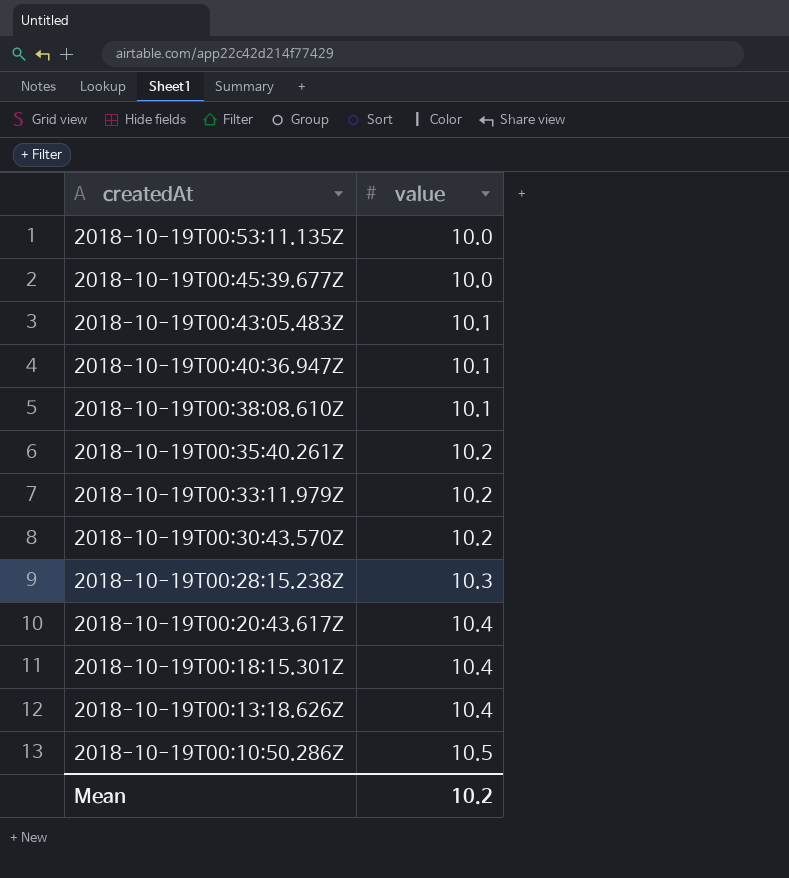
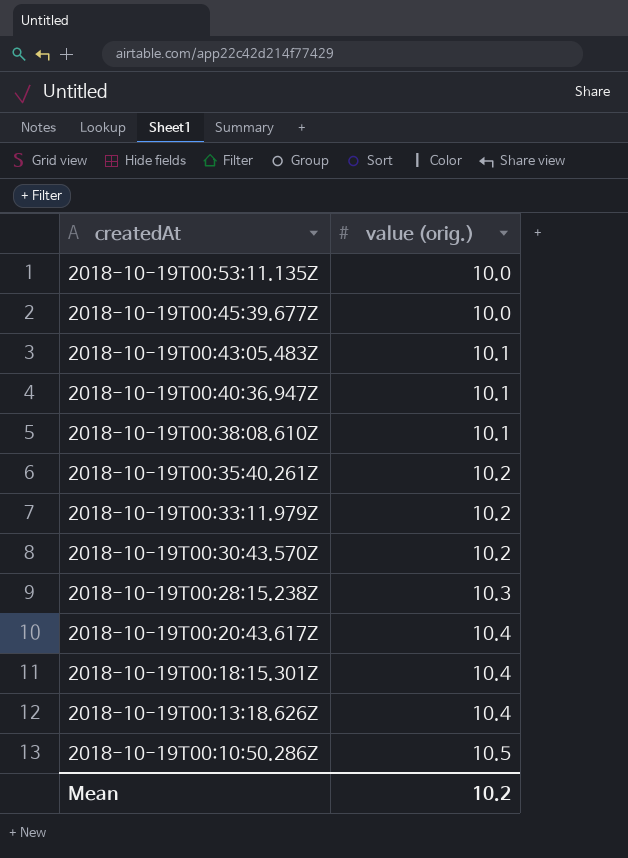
column name: value -> value (orig.)

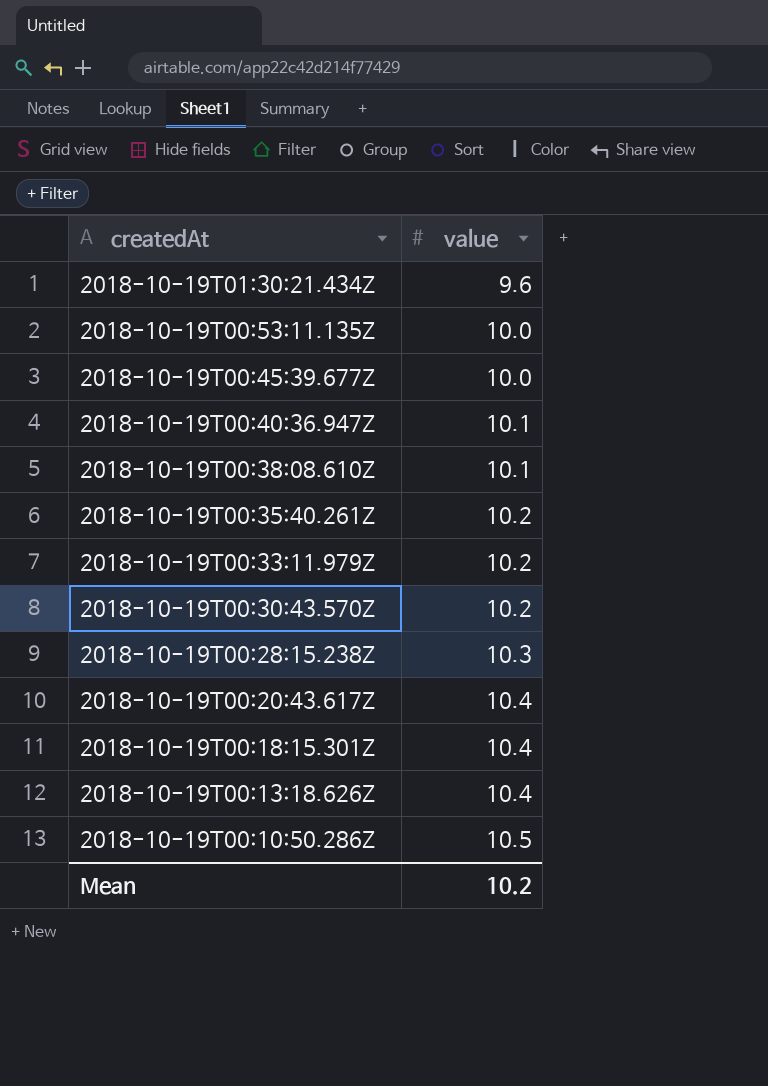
column name: value (orig.) -> value
row 2018-10-19T00:43:05.483Z: 10.1 -> none
row 2018-10-19T01:30:21.434Z: none -> 9.6

